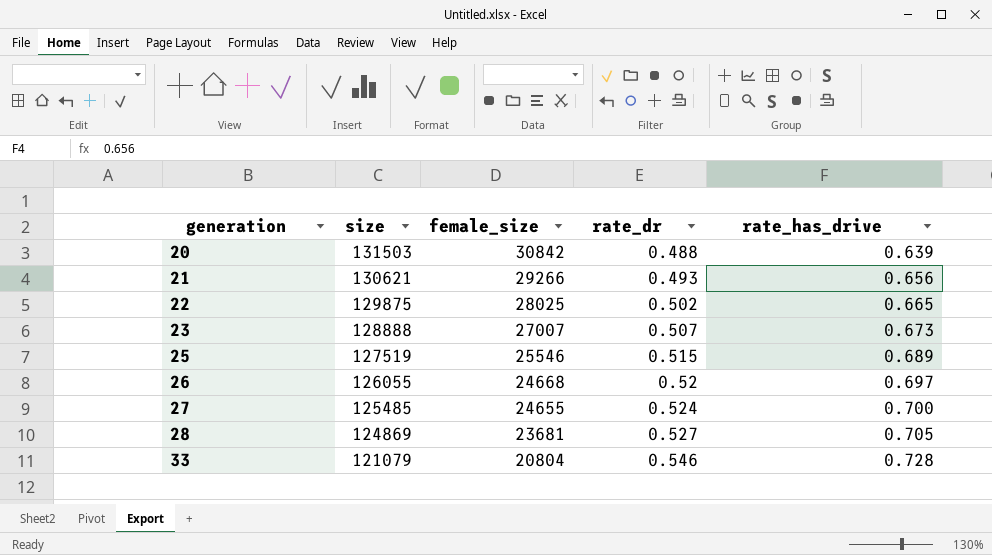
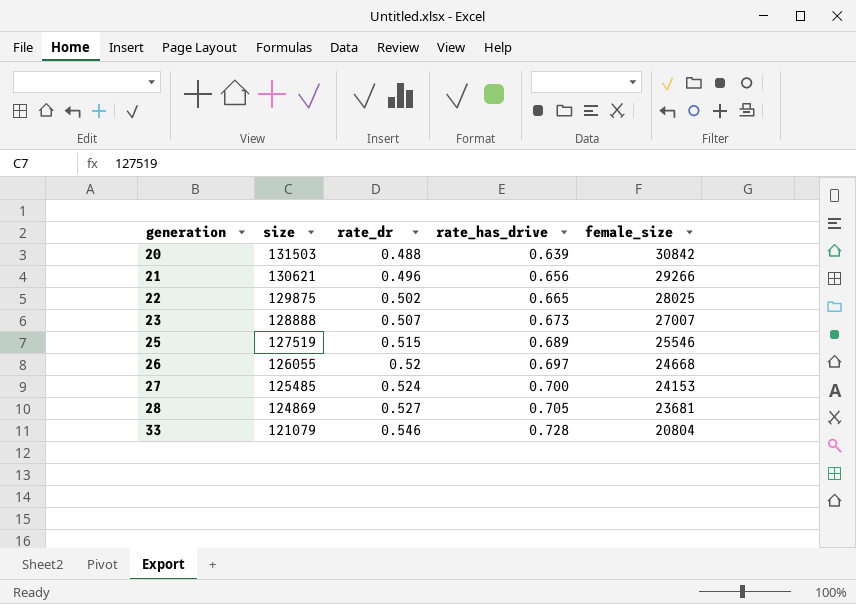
column female_size | position: 3 -> 5
21 | rate_dr: 0.493 -> 0.496
27 | female_size: 24655 -> 24153

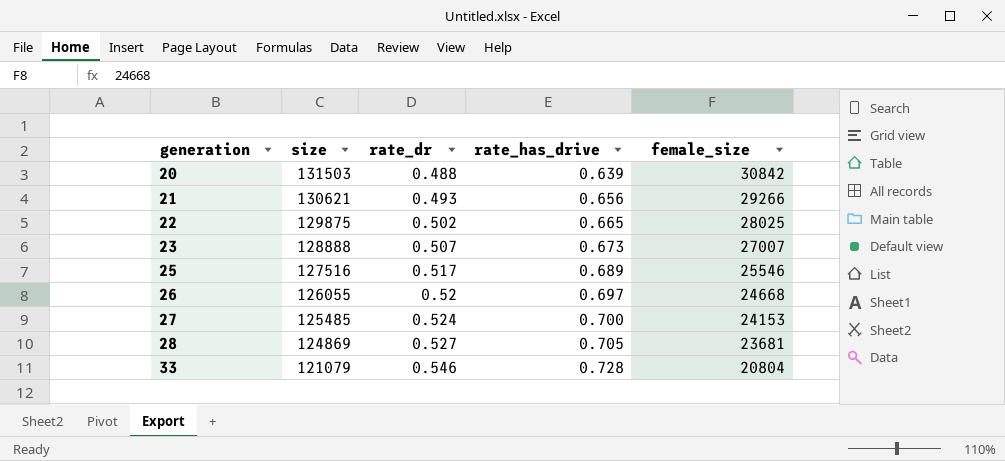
21 | rate_dr: 0.496 -> 0.493
25 | size: 127519 -> 127516
25 | rate_dr: 0.515 -> 0.517

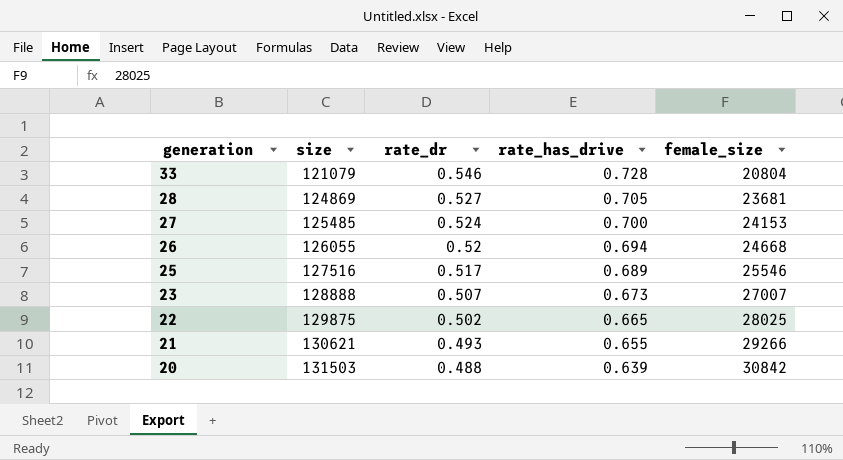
row order: generation ascending -> generation descending
26 | rate_has_drive: 0.697 -> 0.694
21 | rate_has_drive: 0.656 -> 0.655

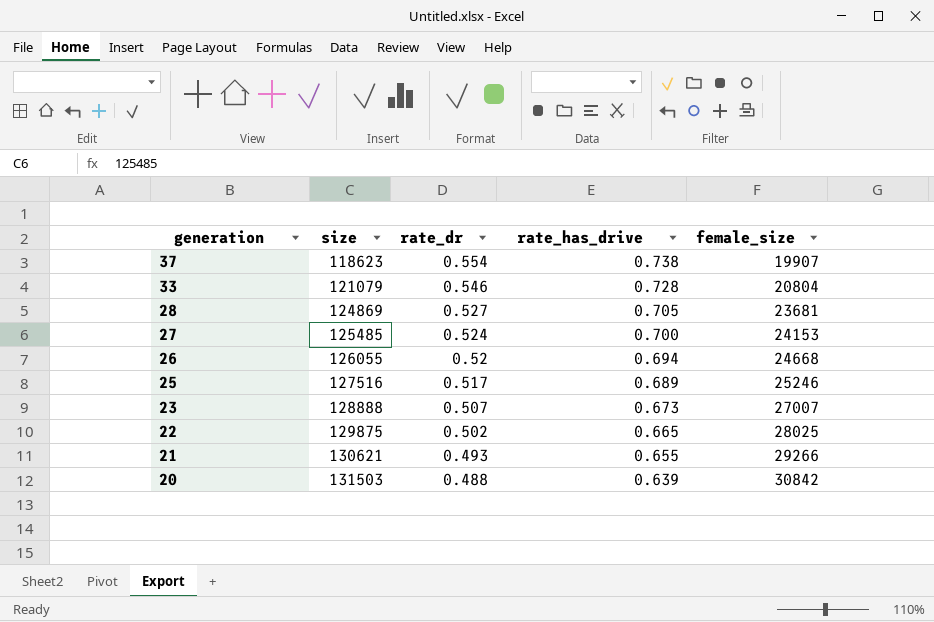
row 37: none -> 118623 | 0.554 | 0.738 | 19907
25 | female_size: 25546 -> 25246

